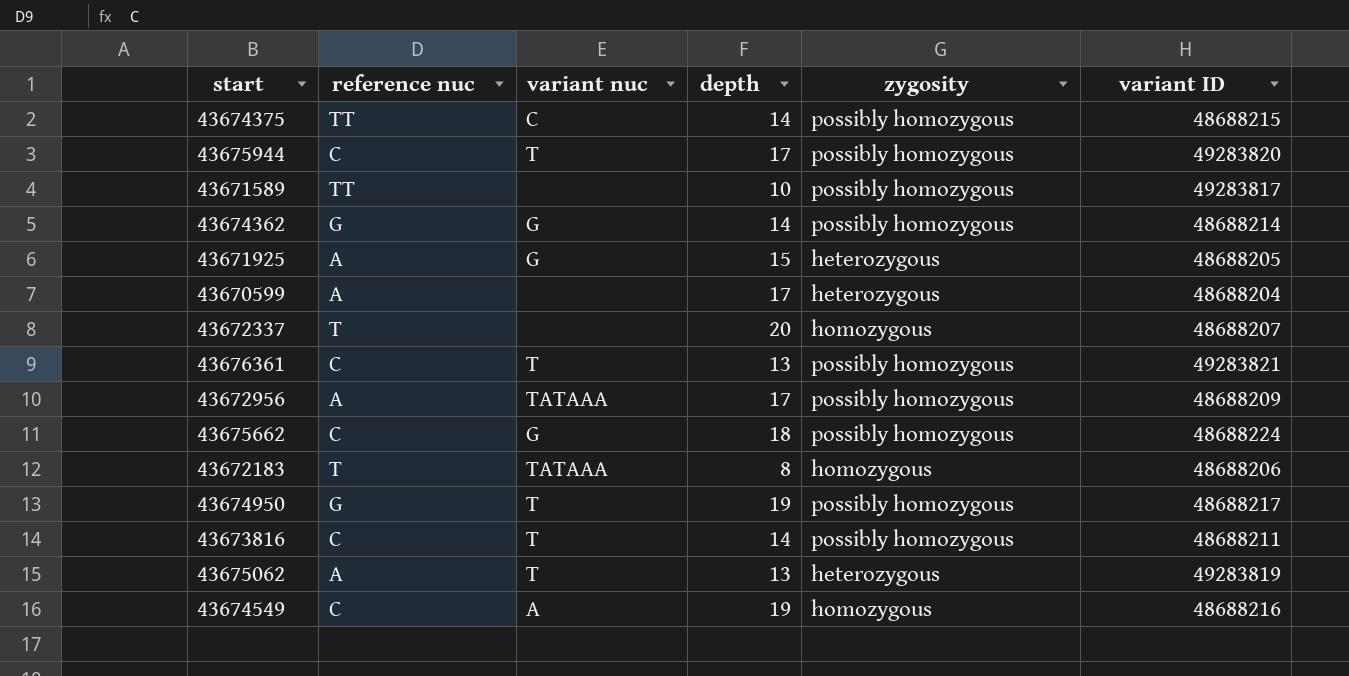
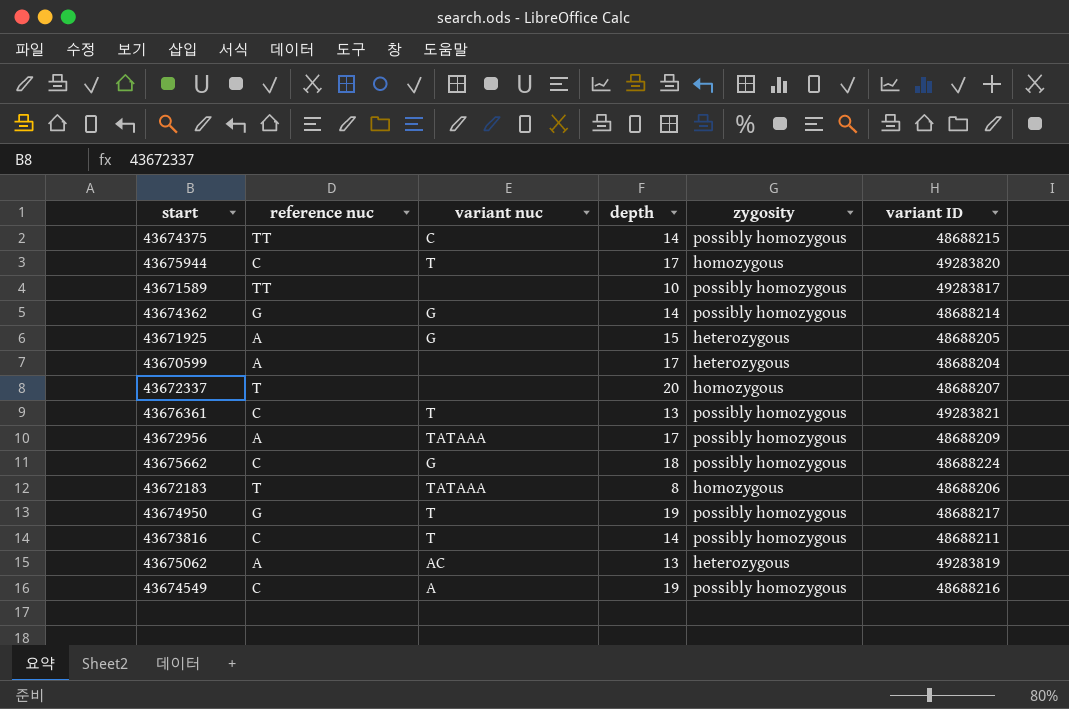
43675944 | zygosity: possibly homozygous -> homozygous
43675062 | variant nuc: T -> AC
43674549 | zygosity: homozygous -> possibly homozygous

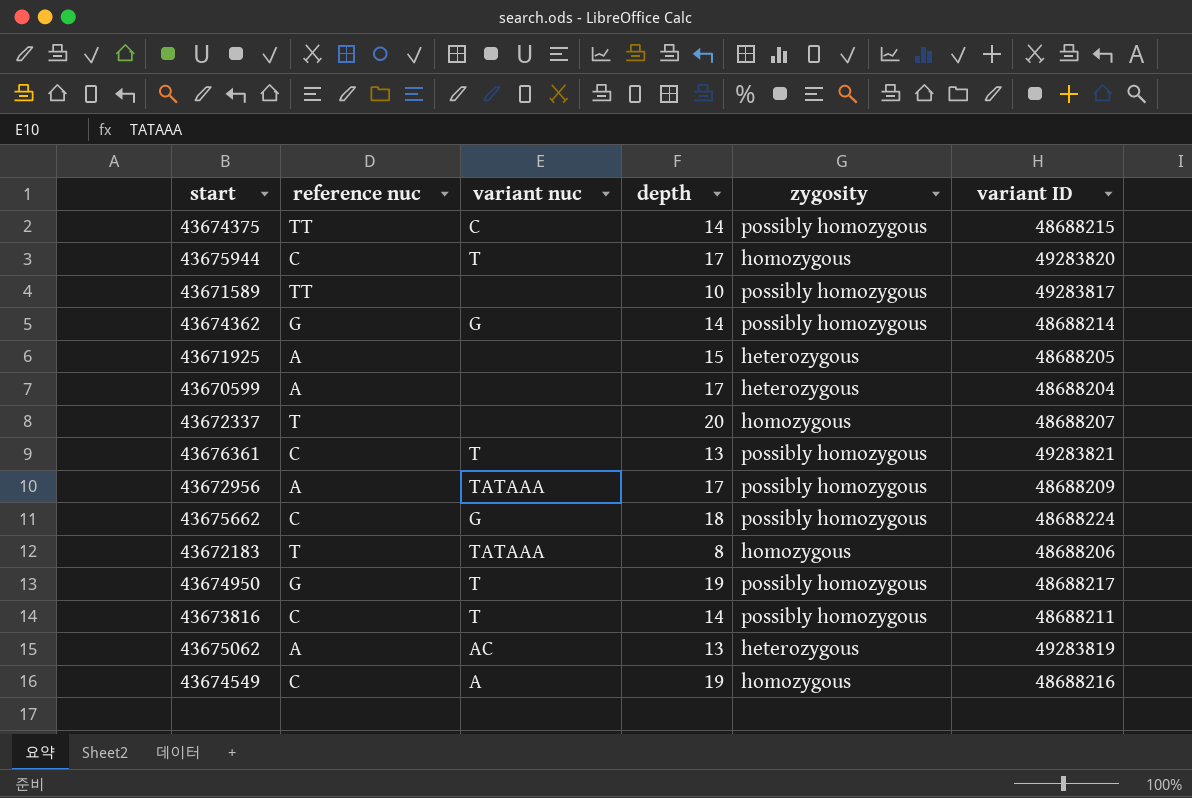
43671925 | variant nuc: G -> none
43674549 | zygosity: possibly homozygous -> homozygous

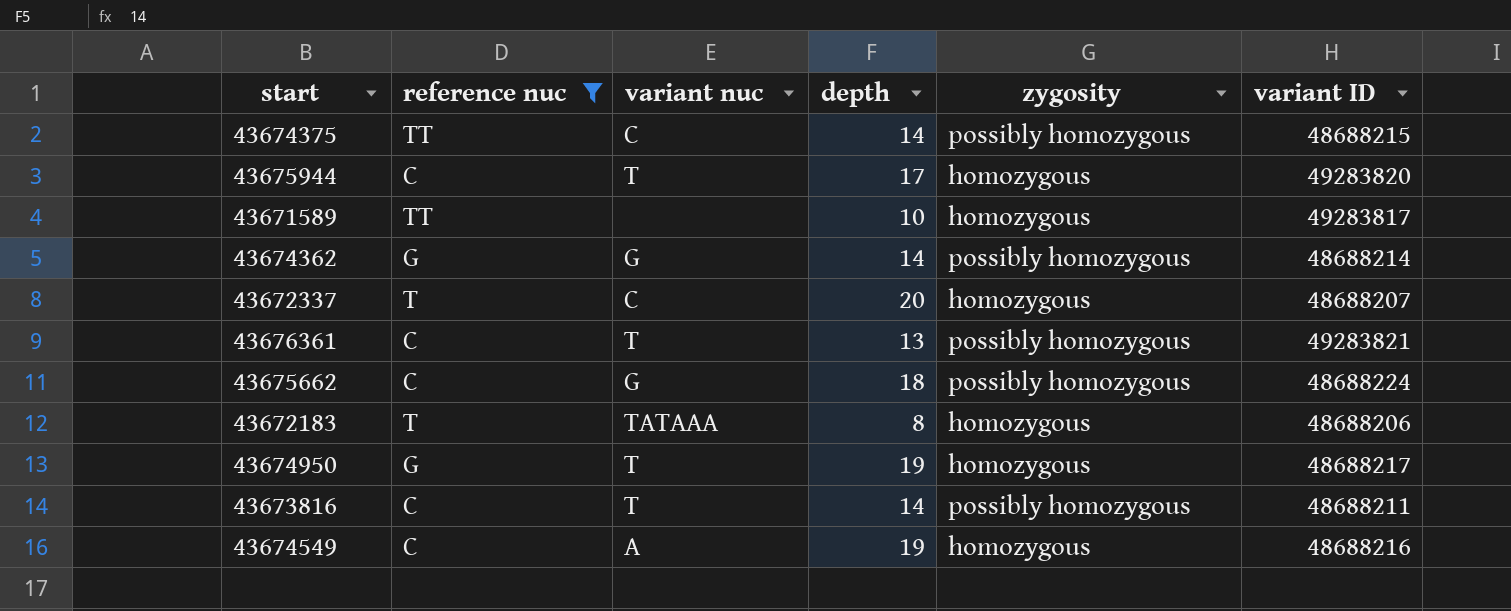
filter: none -> reference nuc != A
43671589 | zygosity: possibly homozygous -> homozygous
43672337 | variant nuc: none -> C
43674950 | zygosity: possibly homozygous -> homozygous

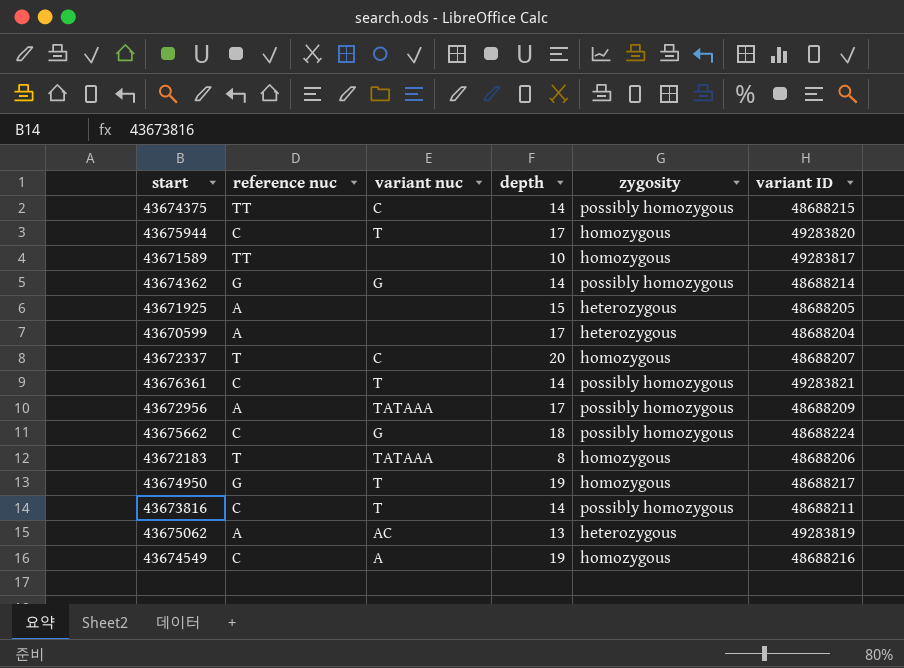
filter: reference nuc != A -> none
43676361 | depth: 13 -> 14

